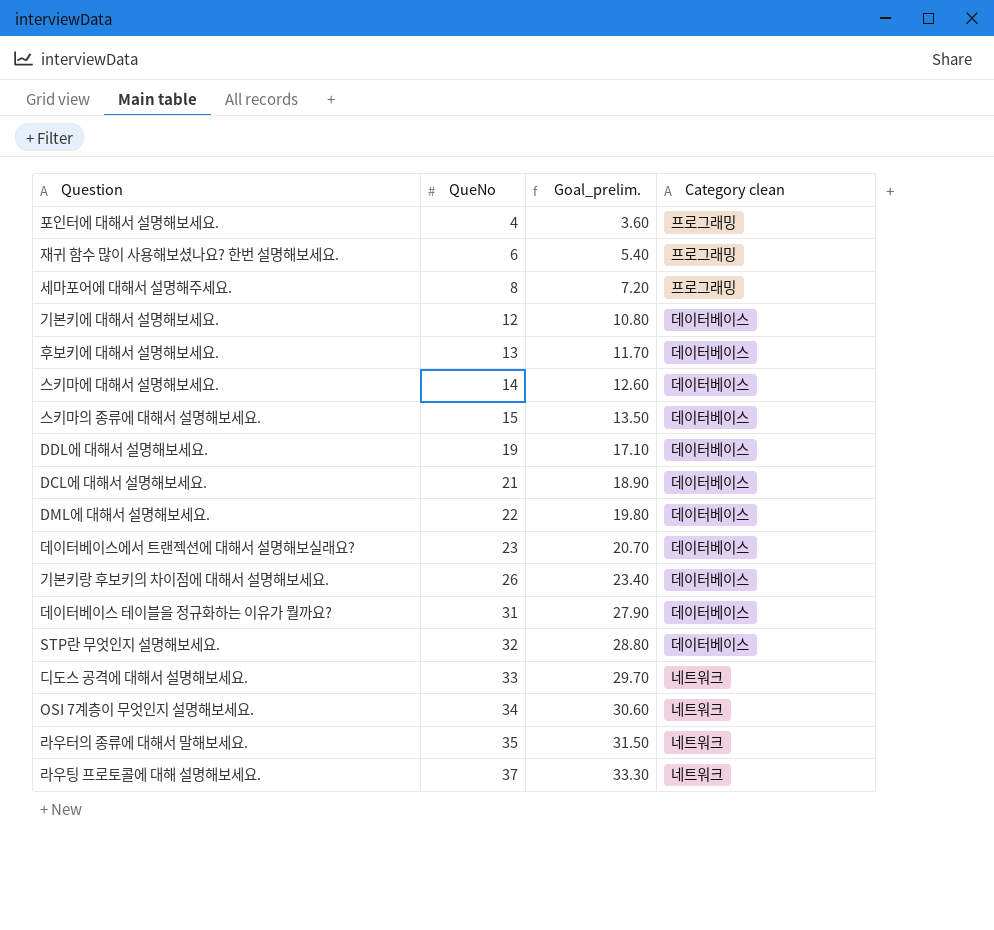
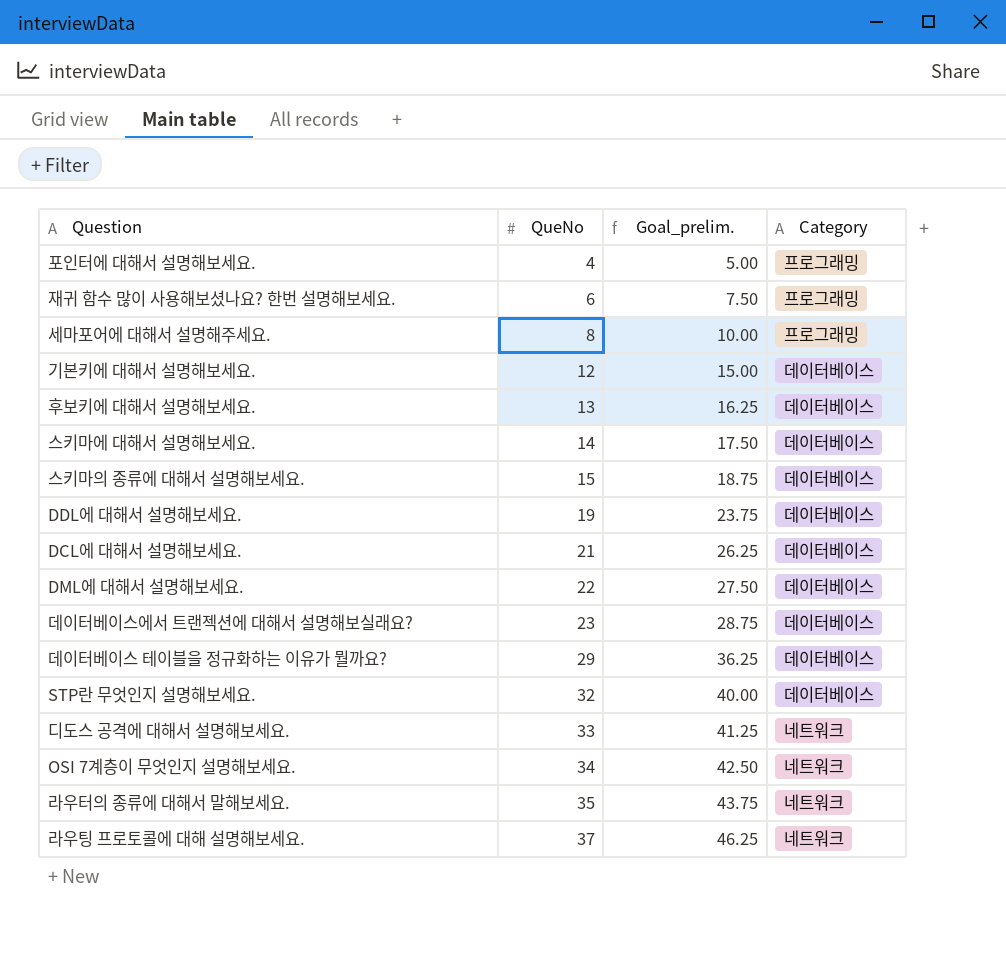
column Goal_prelim. | formula: [QueNo] * 0.9 -> [QueNo] * 1.25
column name: Category clean -> Category
row 기본키랑 후보키의 차이점에 대해서 설명해보세요.: 26 | 23.40 | 데이터베이스 -> none
데이터베이스 테이블을 정규화하는 이유가 뭘까요? | QueNo: 31 -> 29

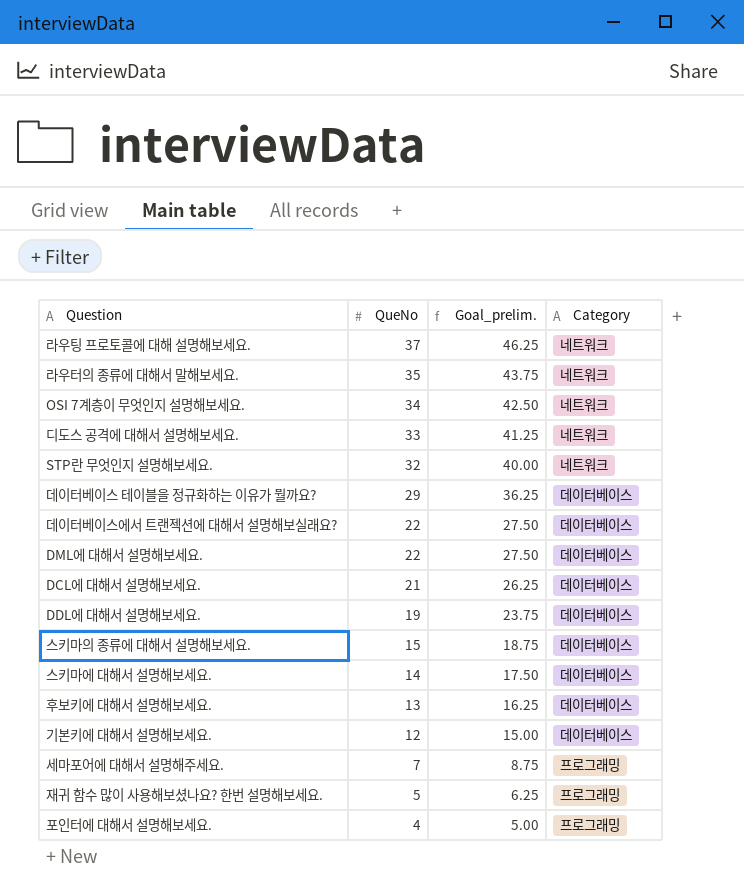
row order: QueNo ascending -> QueNo descending
STP란 무엇인지 설명해보세요. | Category: 데이터베이스 -> 네트워크
데이터베이스에서 트랜젝션에 대해서 설명해보실래요? | QueNo: 23 -> 22
데이터베이스에서 트랜젝션에 대해서 설명해보실래요? | Goal_prelim.: 28.75 -> 27.50
세마포어에 대해서 설명해주세요. | QueNo: 8 -> 7
세마포어에 대해서 설명해주세요. | Goal_prelim.: 10.00 -> 8.75
재귀 함수 많이 사용해보셨나요? 한번 설명해보세요. | QueNo: 6 -> 5
재귀 함수 많이 사용해보셨나요? 한번 설명해보세요. | Goal_prelim.: 7.50 -> 6.25

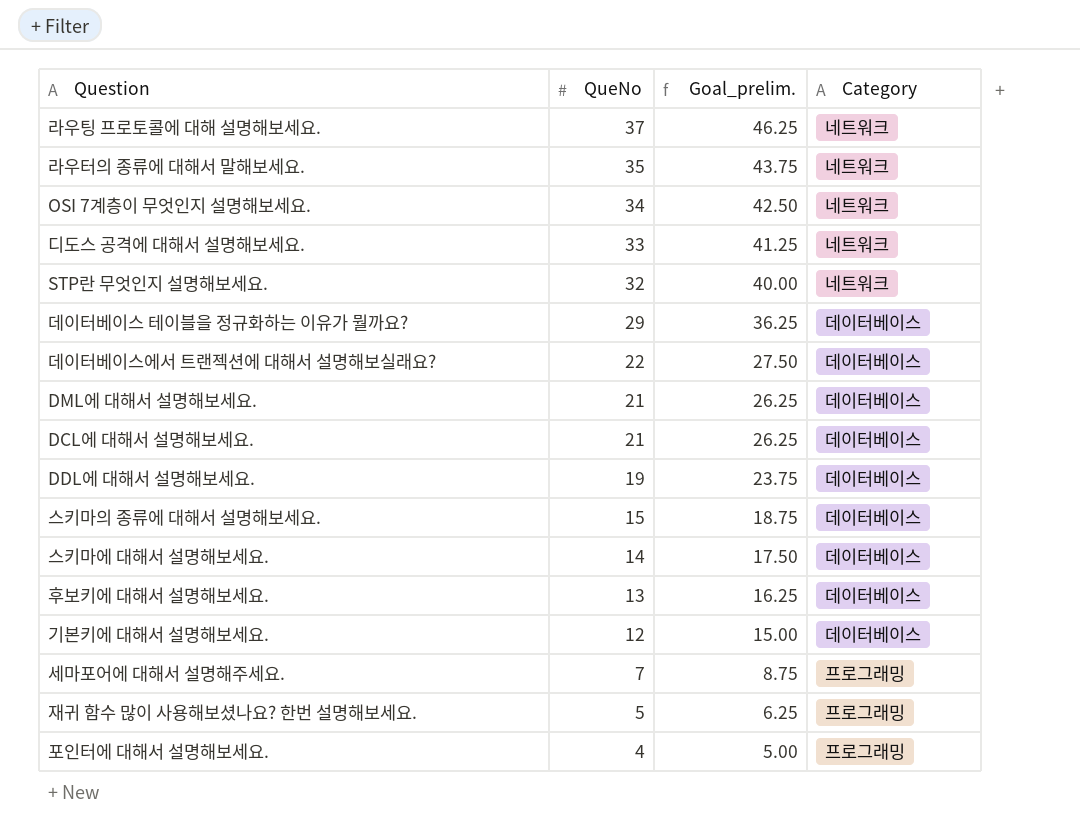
DML에 대해서 설명해보세요. | QueNo: 22 -> 21
DML에 대해서 설명해보세요. | Goal_prelim.: 27.50 -> 26.25

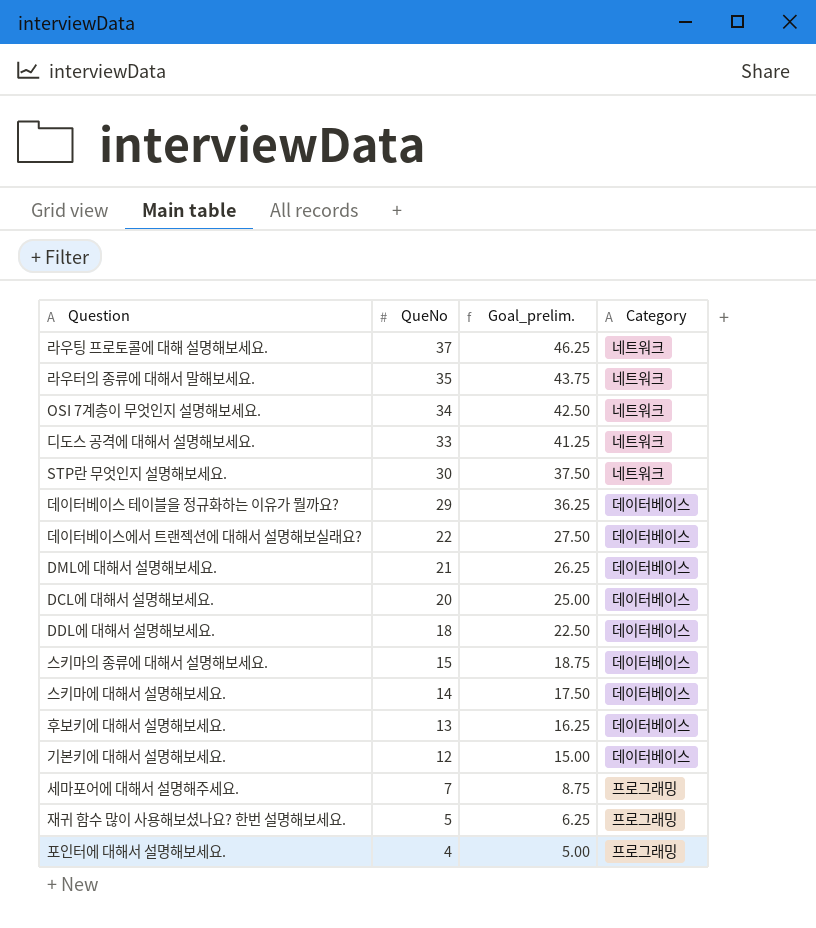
STP란 무엇인지 설명해보세요. | QueNo: 32 -> 30
STP란 무엇인지 설명해보세요. | Goal_prelim.: 40.00 -> 37.50
DCL에 대해서 설명해보세요. | QueNo: 21 -> 20
DCL에 대해서 설명해보세요. | Goal_prelim.: 26.25 -> 25.00
DDL에 대해서 설명해보세요. | QueNo: 19 -> 18
DDL에 대해서 설명해보세요. | Goal_prelim.: 23.75 -> 22.50

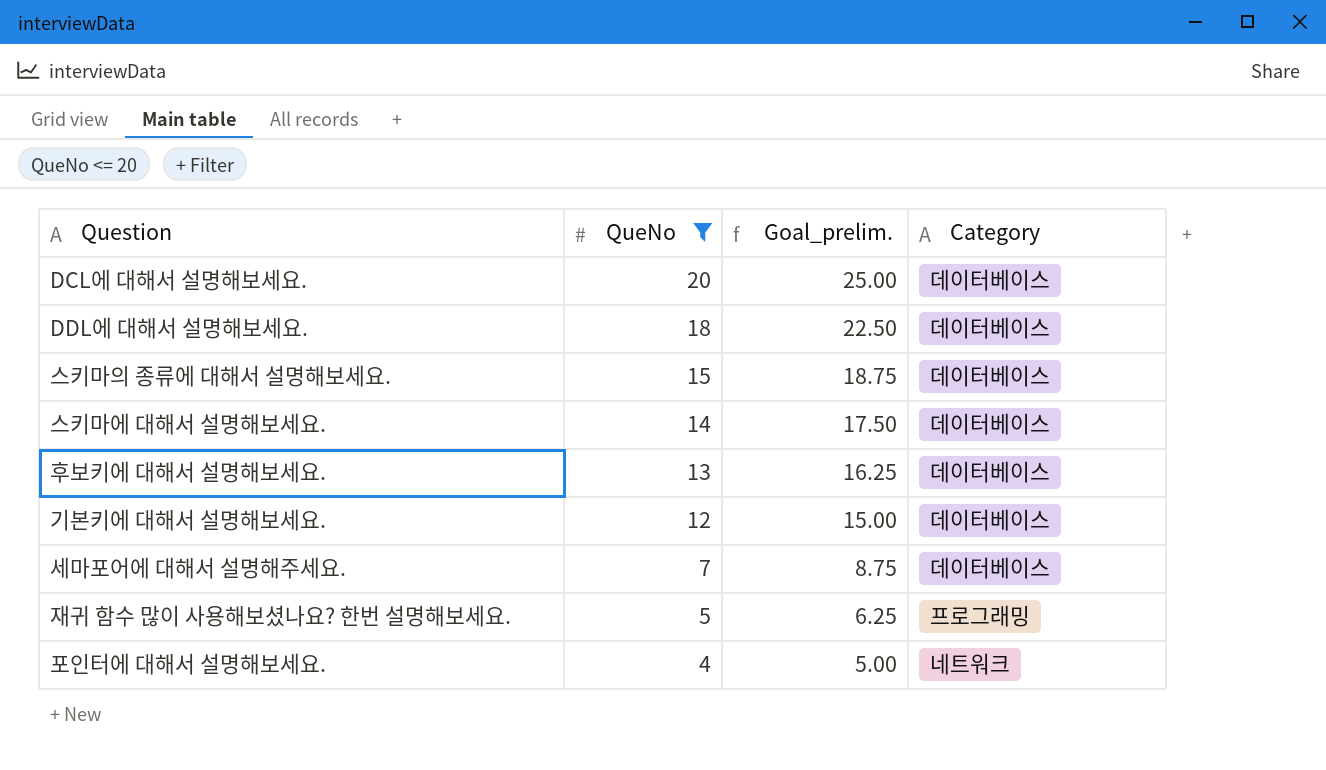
filter: none -> QueNo <= 20
세마포어에 대해서 설명해주세요. | Category: 프로그래밍 -> 데이터베이스
포인터에 대해서 설명해보세요. | Category: 프로그래밍 -> 네트워크

